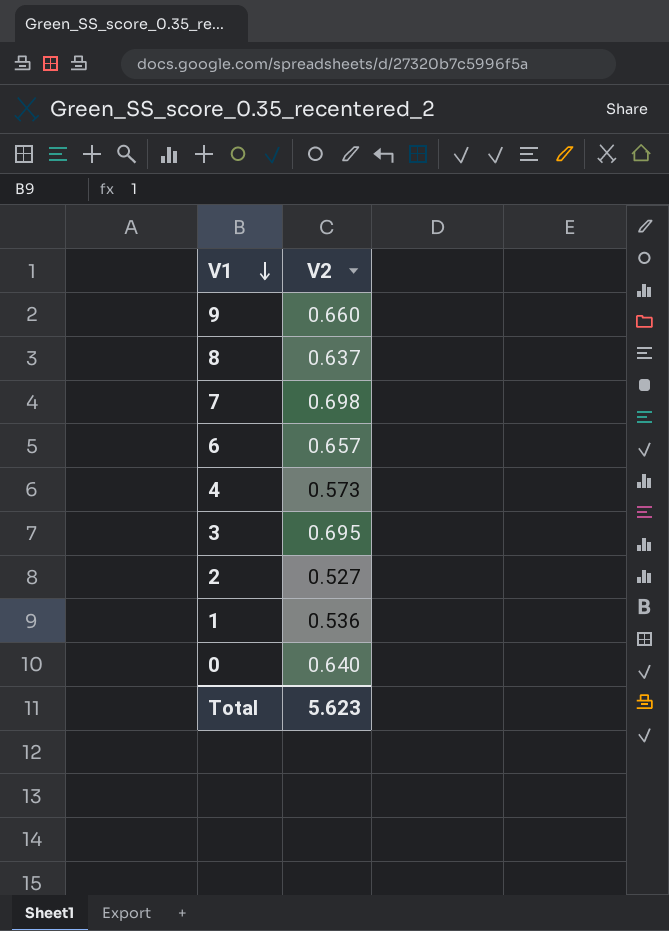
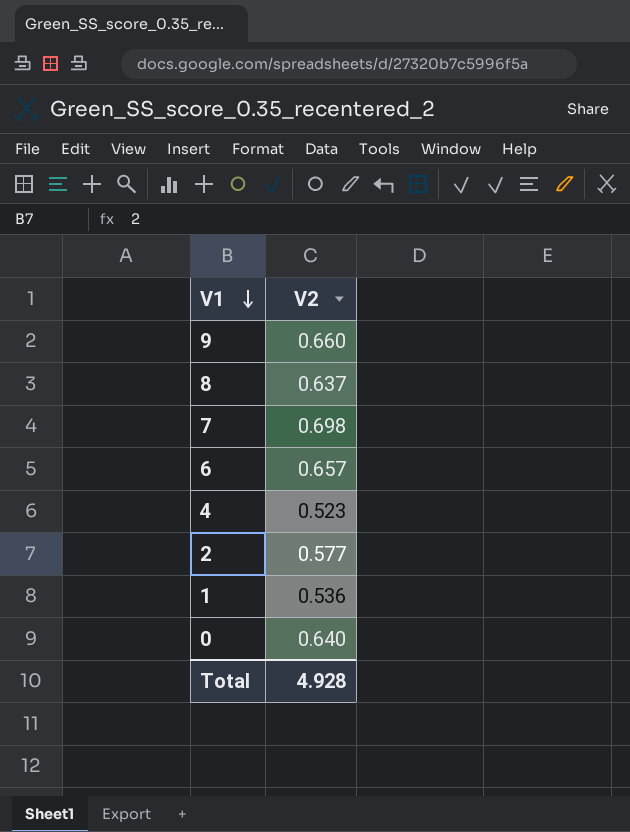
row 3: 0.695 -> none
4 | V2: 0.573 -> 0.523
2 | V2: 0.527 -> 0.577
Total | V2: 5.623 -> 4.928

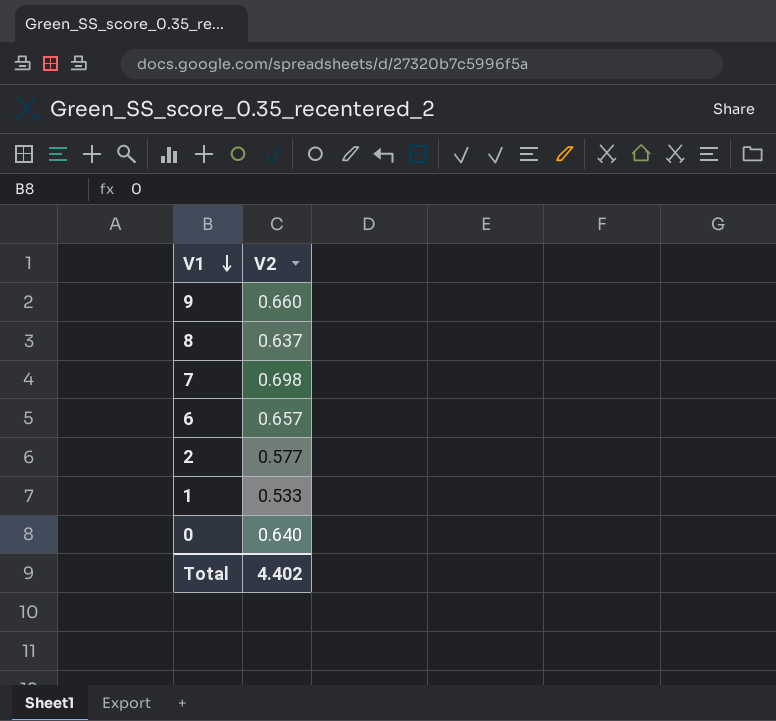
row 4: 0.523 -> none
1 | V2: 0.536 -> 0.533
Total | V2: 4.928 -> 4.402

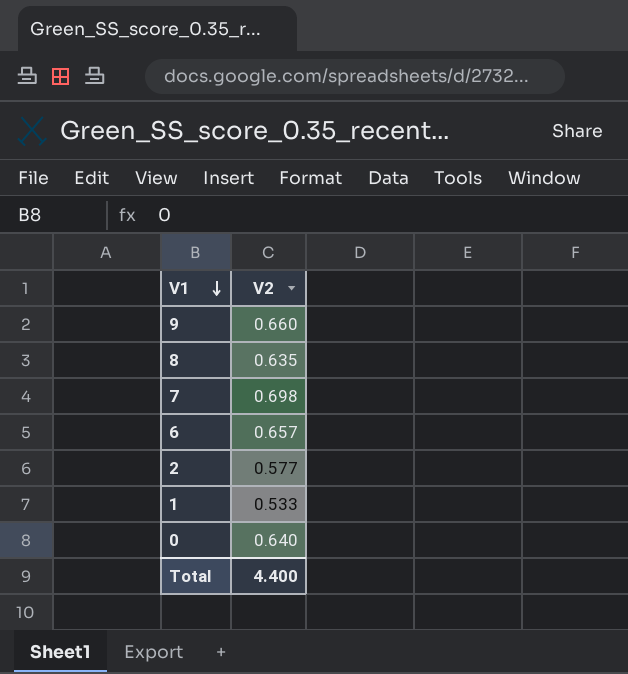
8 | V2: 0.637 -> 0.635
Total | V2: 4.402 -> 4.400

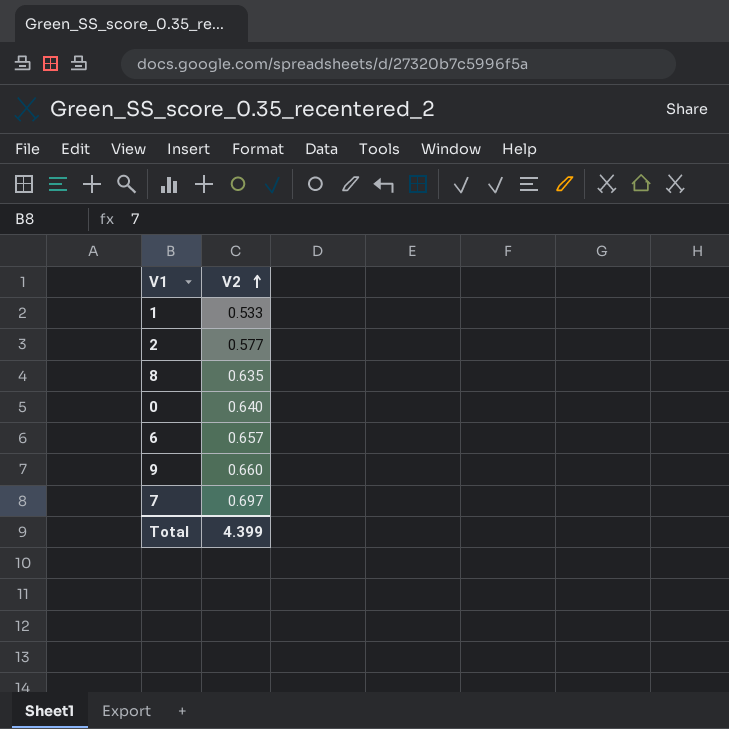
row order: V1 descending -> V2 ascending
7 | V2: 0.698 -> 0.697
Total | V2: 4.400 -> 4.399

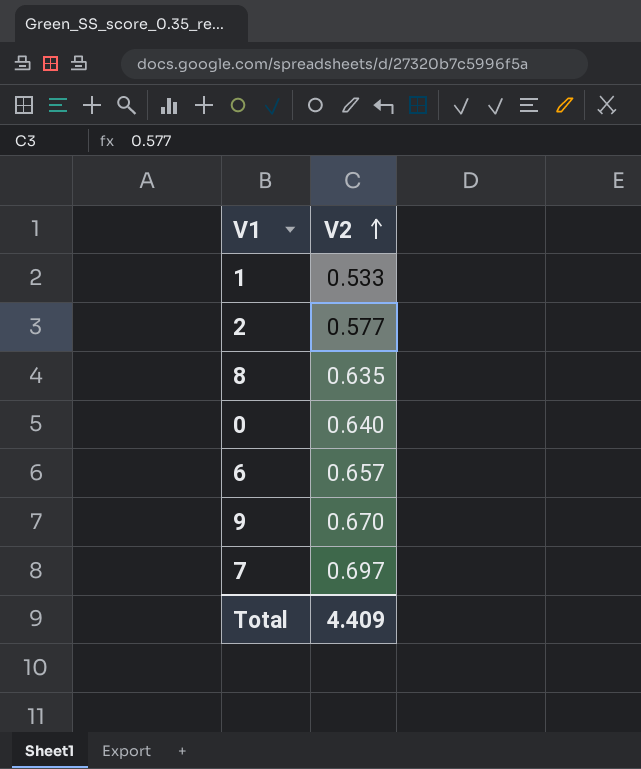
9 | V2: 0.660 -> 0.670
Total | V2: 4.399 -> 4.409

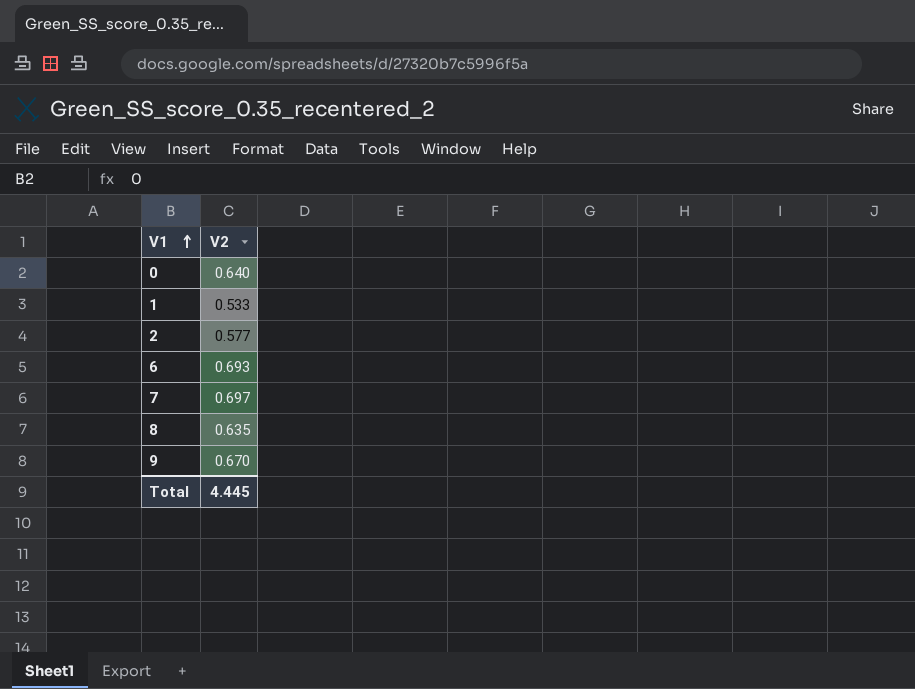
row order: V2 ascending -> V1 ascending
6 | V2: 0.657 -> 0.693
Total | V2: 4.409 -> 4.445

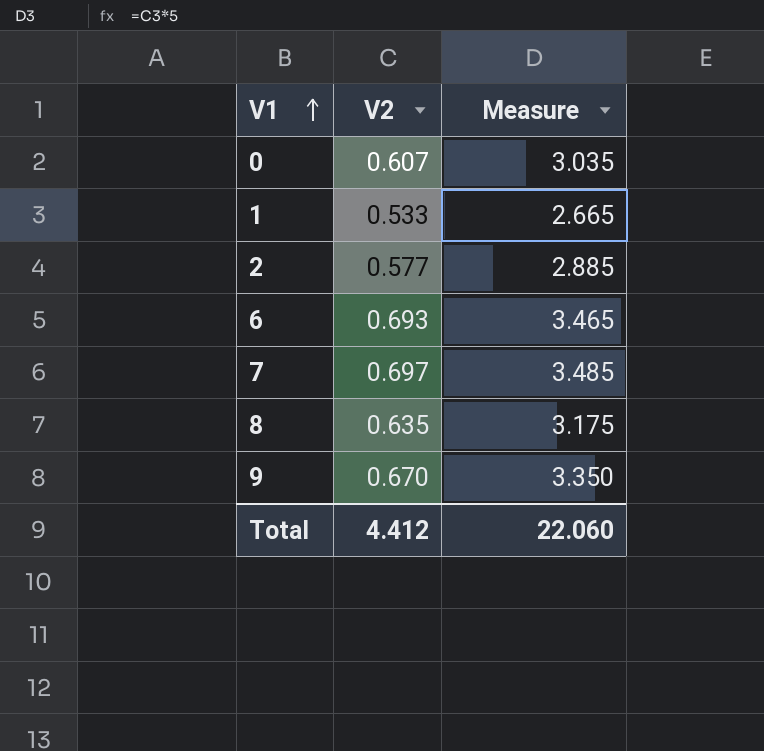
column Measure | formula: none -> [V2] * 5
0 | V2: 0.640 -> 0.607
Total | V2: 4.445 -> 4.412

